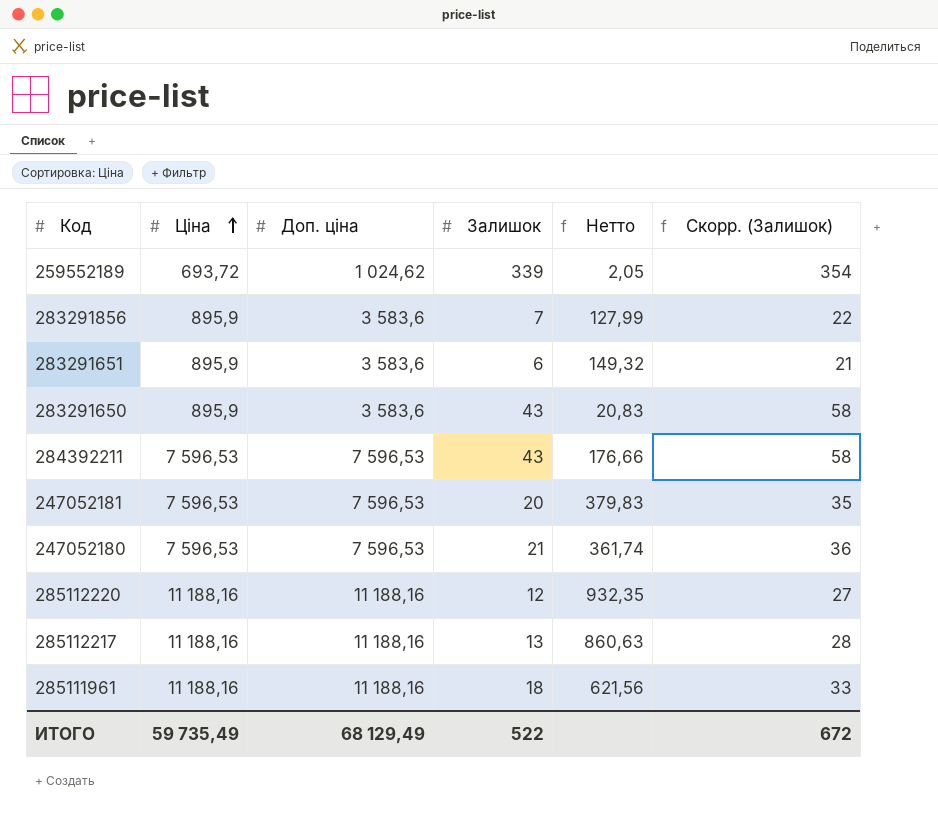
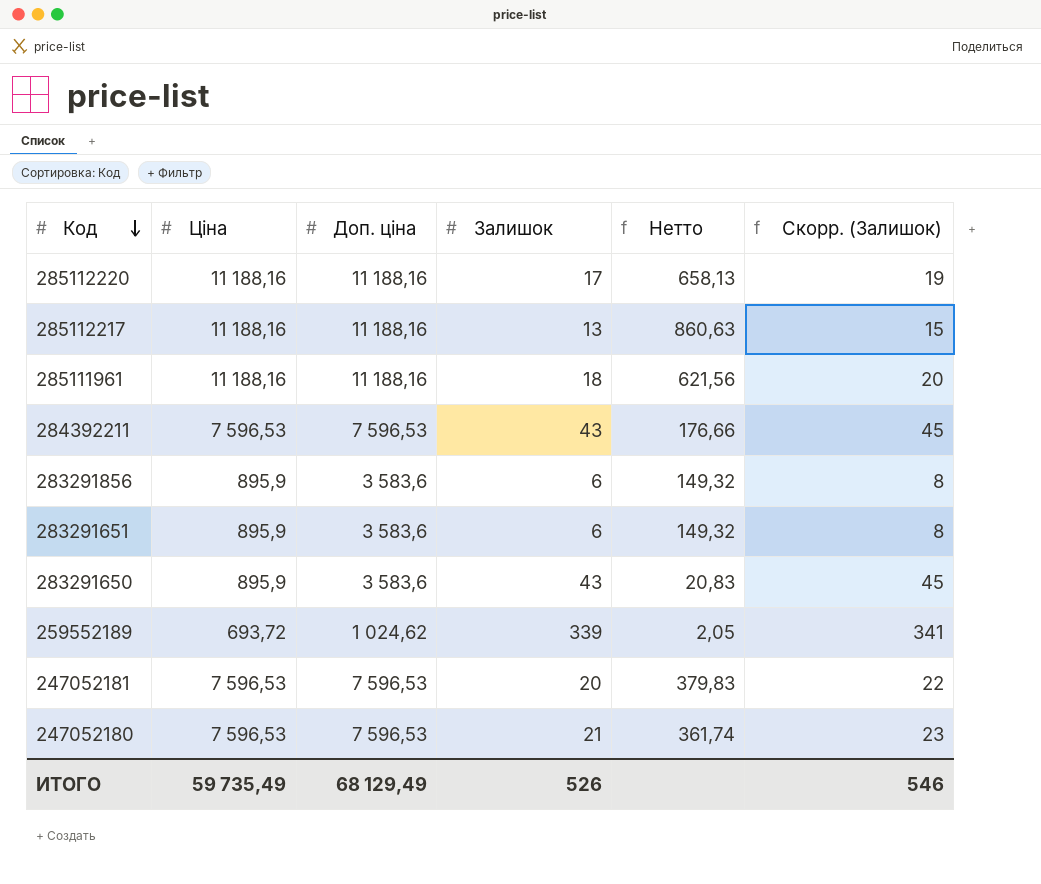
row order: Ціна ascending -> Код descending
column Скорр. (Залишок) | formula: [Залишок] + 15 -> [Залишок] + 2
285112220 | Залишок: 12 -> 17
285112220 | Нетто: 932,35 -> 658,13
283291856 | Залишок: 7 -> 6
283291856 | Нетто: 127,99 -> 149,32
ИТОГО | Залишок: 522 -> 526
ИТОГО | Скорр. (Залишок): 672 -> 546

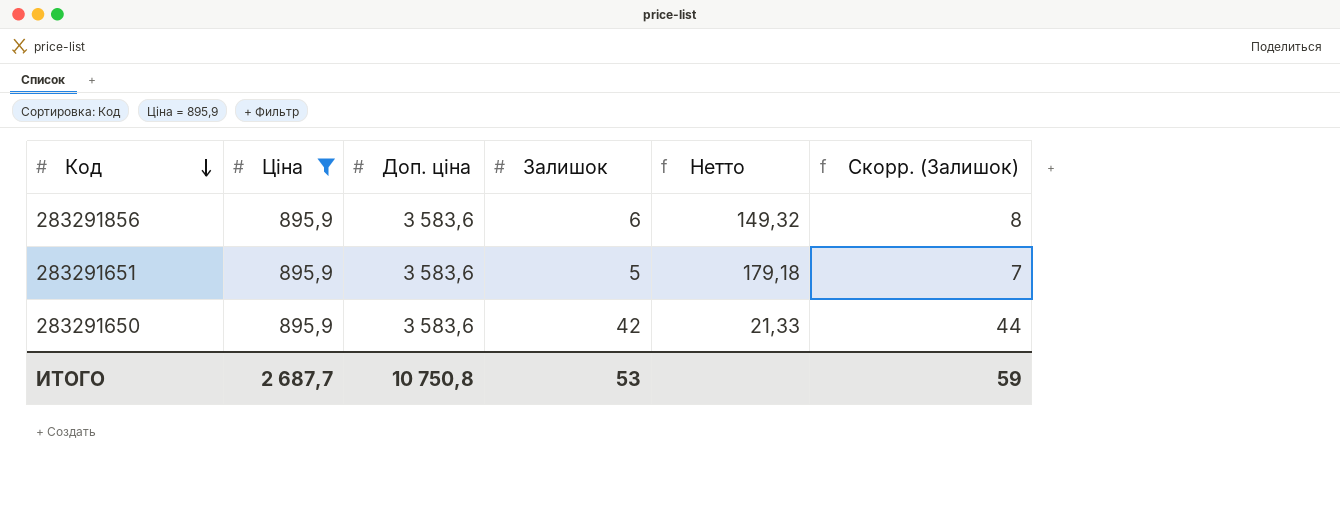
filter: none -> Ціна = 895,9
283291651 | Залишок: 6 -> 5
283291651 | Нетто: 149,32 -> 179,18
283291651 | Скорр. (Залишок): 8 -> 7
283291650 | Залишок: 43 -> 42
283291650 | Нетто: 20,83 -> 21,33
283291650 | Скорр. (Залишок): 45 -> 44
ИТОГО | Ціна: 59 735,49 -> 2 687,7
ИТОГО | Доп. ціна: 68 129,49 -> 10 750,8
ИТОГО | Залишок: 526 -> 53
ИТОГО | Скорр. (Залишок): 546 -> 59

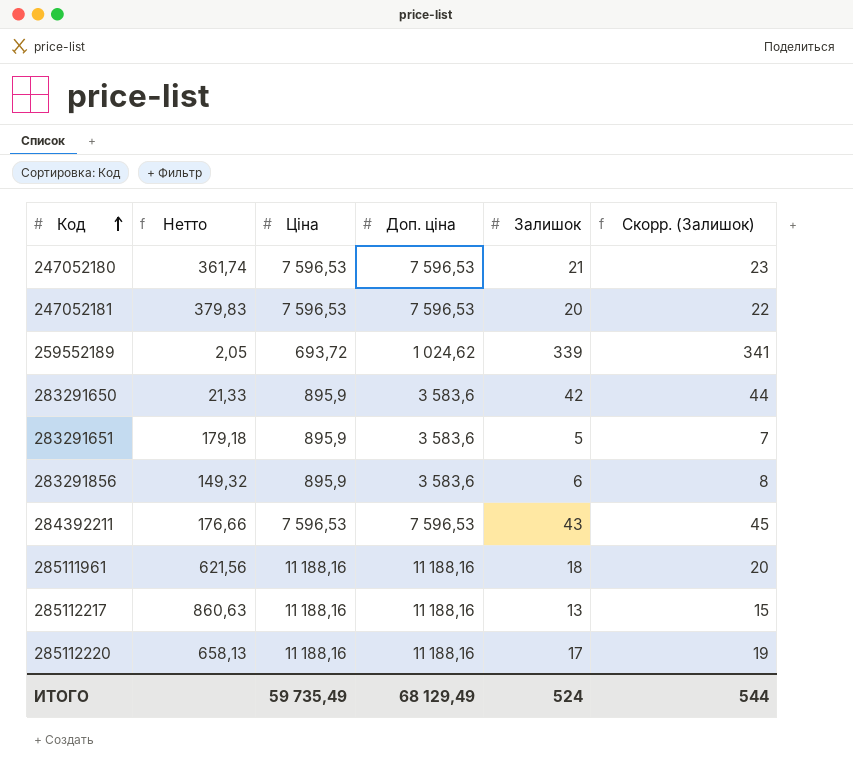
filter: Ціна = 895,9 -> none
row order: Код descending -> Код ascending
column Нетто | position: 5 -> 2
ИТОГО | Ціна: 2 687,7 -> 59 735,49
ИТОГО | Доп. ціна: 10 750,8 -> 68 129,49
ИТОГО | Залишок: 53 -> 524
ИТОГО | Скорр. (Залишок): 59 -> 544

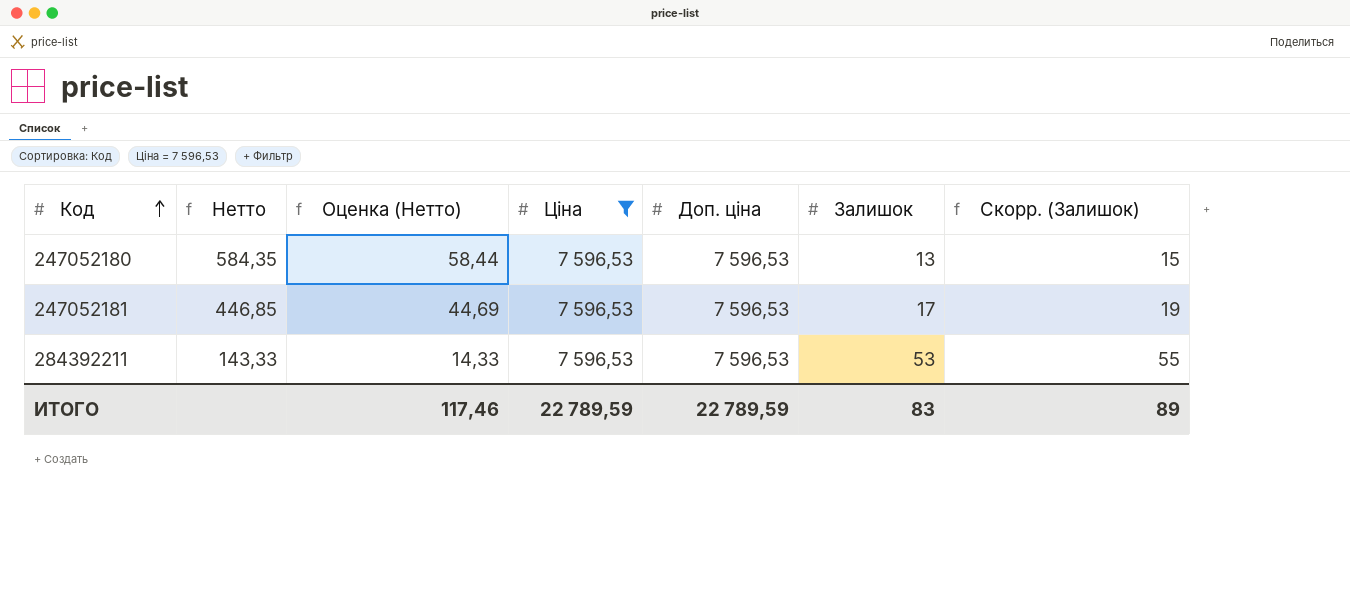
filter: none -> Ціна = 7 596,53
column Оценка (Нетто) | formula: none -> [Нетто] * 0,1
247052180 | Нетто: 361,74 -> 584,35
247052180 | Залишок: 21 -> 13
247052180 | Скорр. (Залишок): 23 -> 15
247052181 | Нетто: 379,83 -> 446,85
247052181 | Залишок: 20 -> 17
247052181 | Скорр. (Залишок): 22 -> 19
284392211 | Нетто: 176,66 -> 143,33
284392211 | Залишок: 43 -> 53
284392211 | Скорр. (Залишок): 45 -> 55
ИТОГО | Ціна: 59 735,49 -> 22 789,59
ИТОГО | Доп. ціна: 68 129,49 -> 22 789,59
ИТОГО | Залишок: 524 -> 83
ИТОГО | Скорр. (Залишок): 544 -> 89

